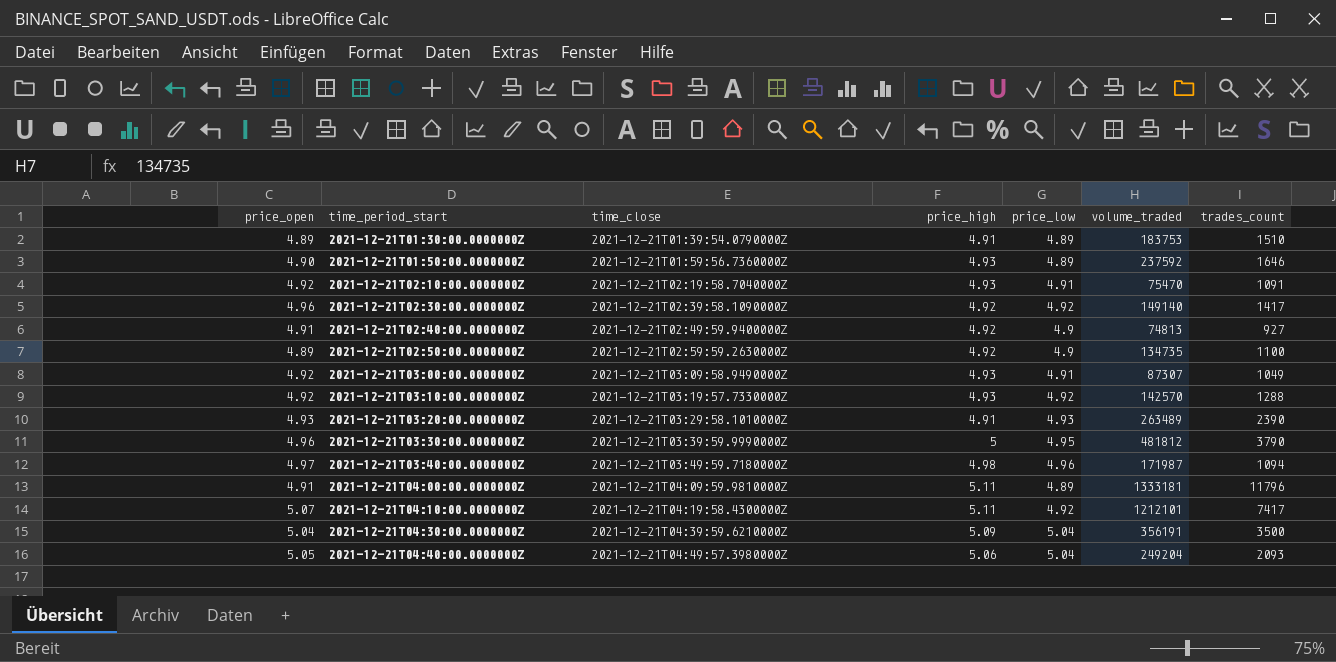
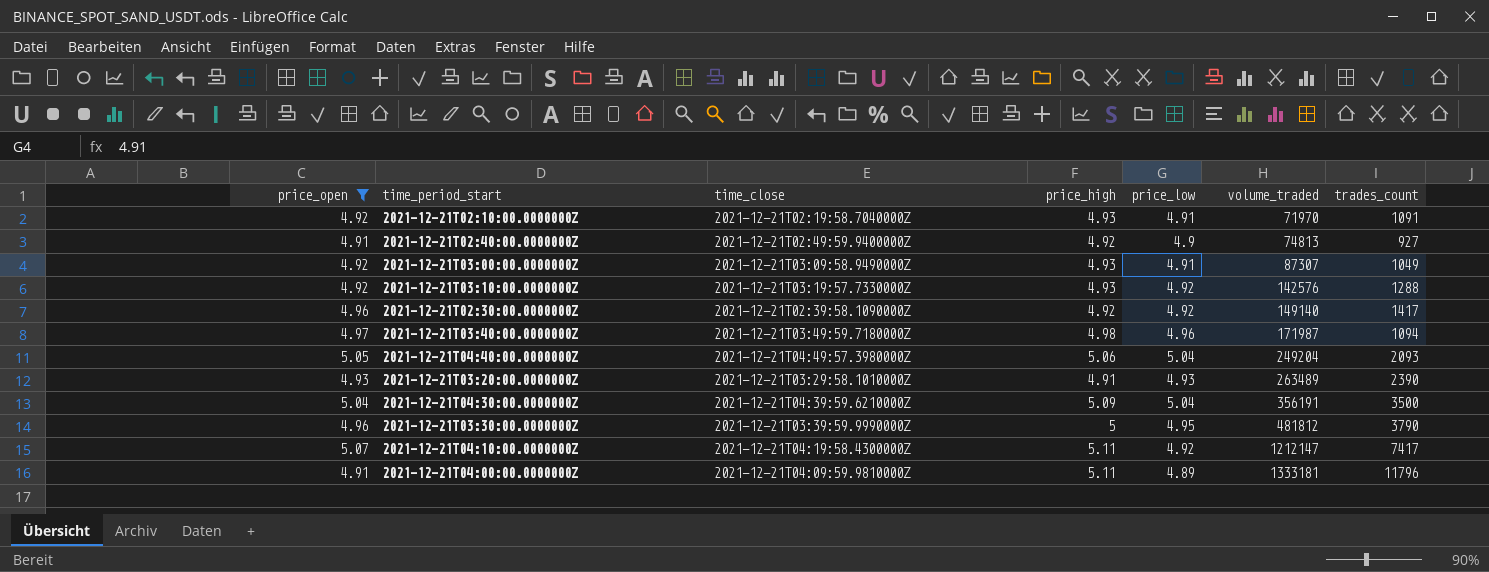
filter: none -> price_open >= 4.91
row order: time_period_start ascending -> volume_traded ascending
2021-12-21T02:10:00.0000000Z | volume_traded: 75470 -> 71970
2021-12-21T03:10:00.0000000Z | volume_traded: 142570 -> 142576
2021-12-21T04:10:00.0000000Z | volume_traded: 1212101 -> 1212147

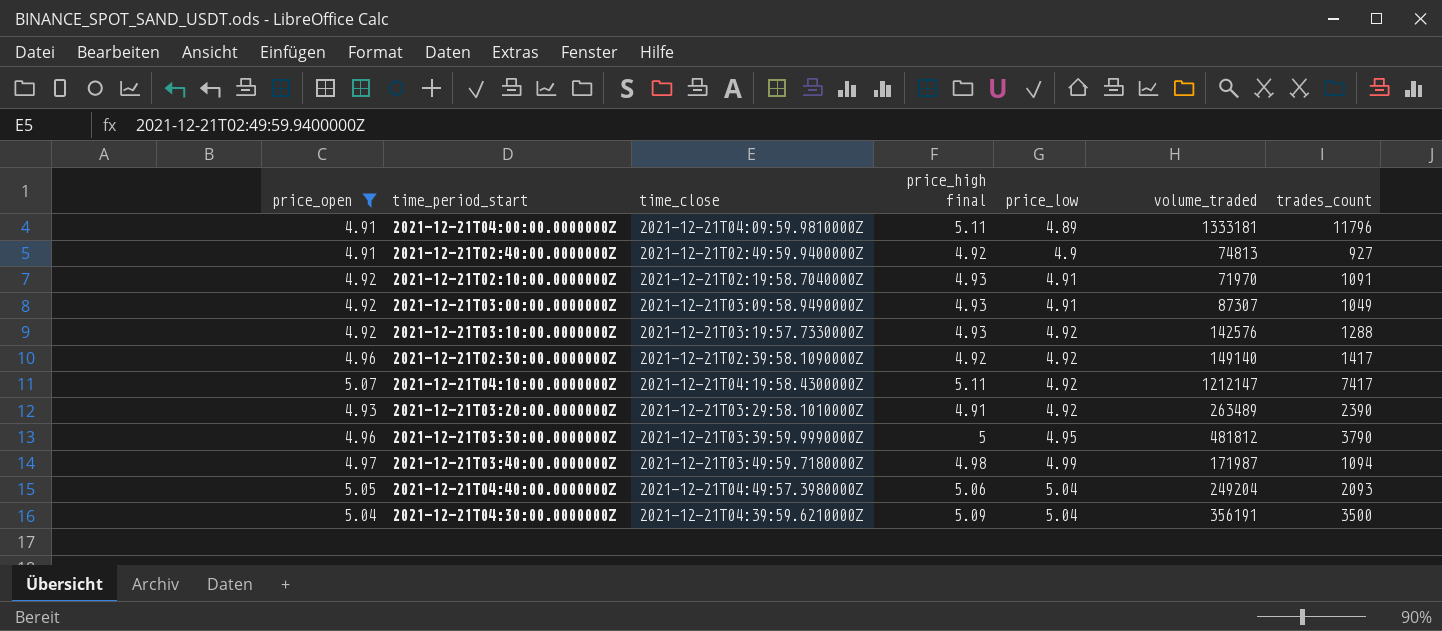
row order: volume_traded ascending -> price_low ascending
column name: price_high -> price_high final
2021-12-21T03:20:00.0000000Z | price_low: 4.93 -> 4.92
2021-12-21T03:40:00.0000000Z | price_low: 4.96 -> 4.99

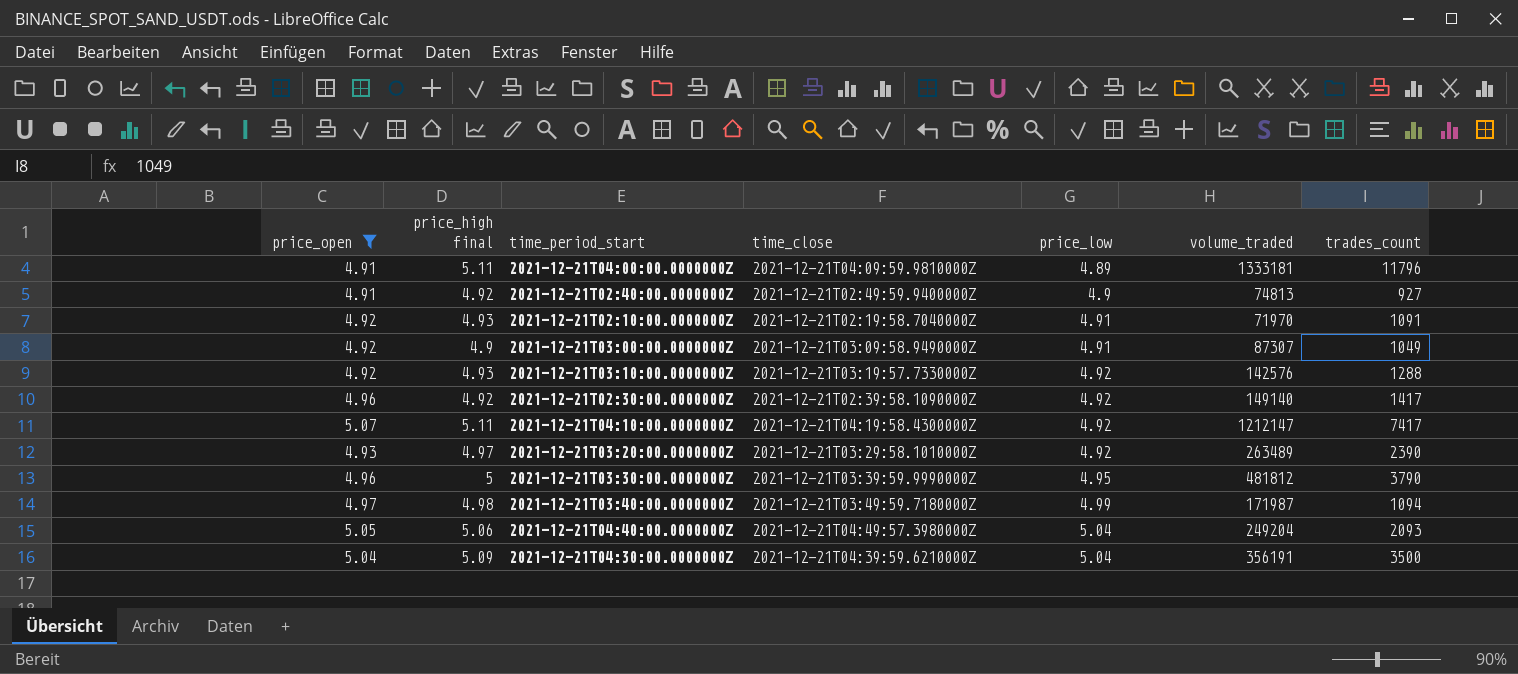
column price_high final | position: 4 -> 2
2021-12-21T03:00:00.0000000Z | price_high final: 4.93 -> 4.9
2021-12-21T03:20:00.0000000Z | price_high final: 4.91 -> 4.97

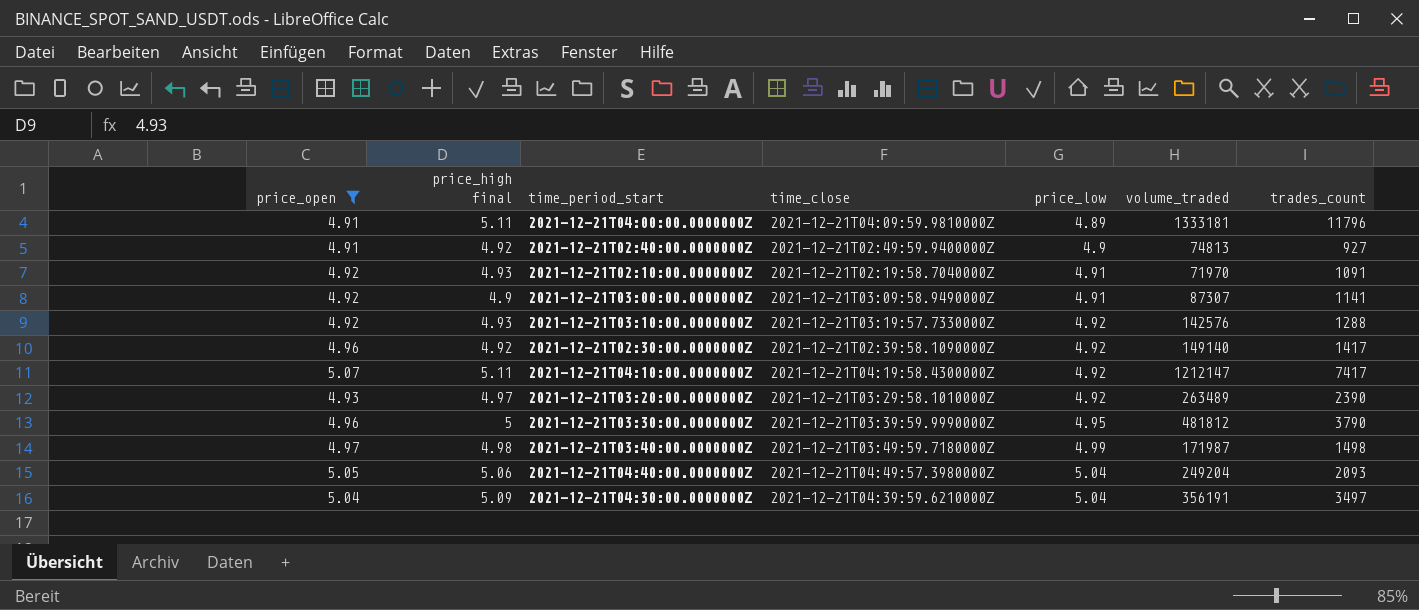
2021-12-21T03:00:00.0000000Z | trades_count: 1049 -> 1141
2021-12-21T03:40:00.0000000Z | trades_count: 1094 -> 1498
2021-12-21T04:30:00.0000000Z | trades_count: 3500 -> 3497

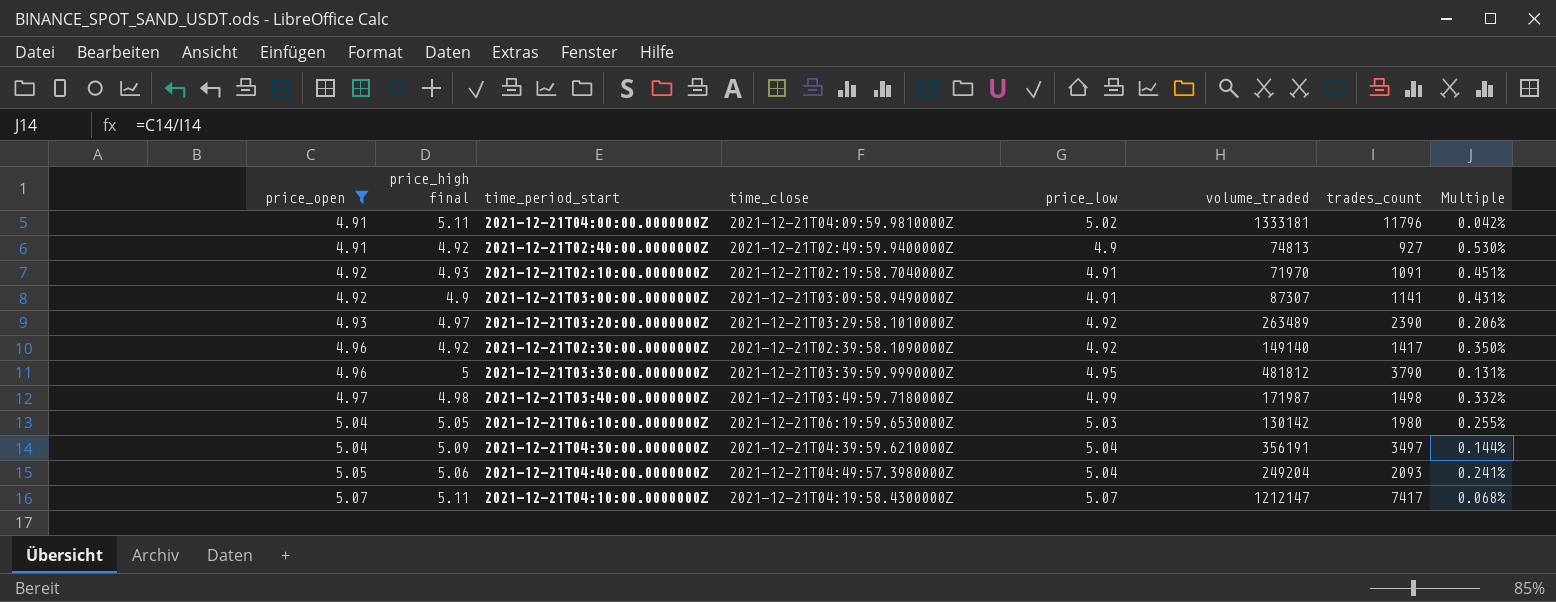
row order: price_low ascending -> price_open ascending
column Multiple | formula: none -> [price_open] / [trades_count]
row 2021-12-21T03:10:00.0000000Z: 4.92 | 4.93 | 2021-12-21T03:19:57.7330000Z | 4.92 | 142576 | 1288 -> none
2021-12-21T04:00:00.0000000Z | price_low: 4.89 -> 5.02
row 2021-12-21T06:10:00.0000000Z: none -> 5.04 | 5.05 | 2021-12-21T06:19:59.6530000Z | 5.03 | 130142 | 1980 | 0.255%
2021-12-21T04:10:00.0000000Z | price_low: 4.92 -> 5.07

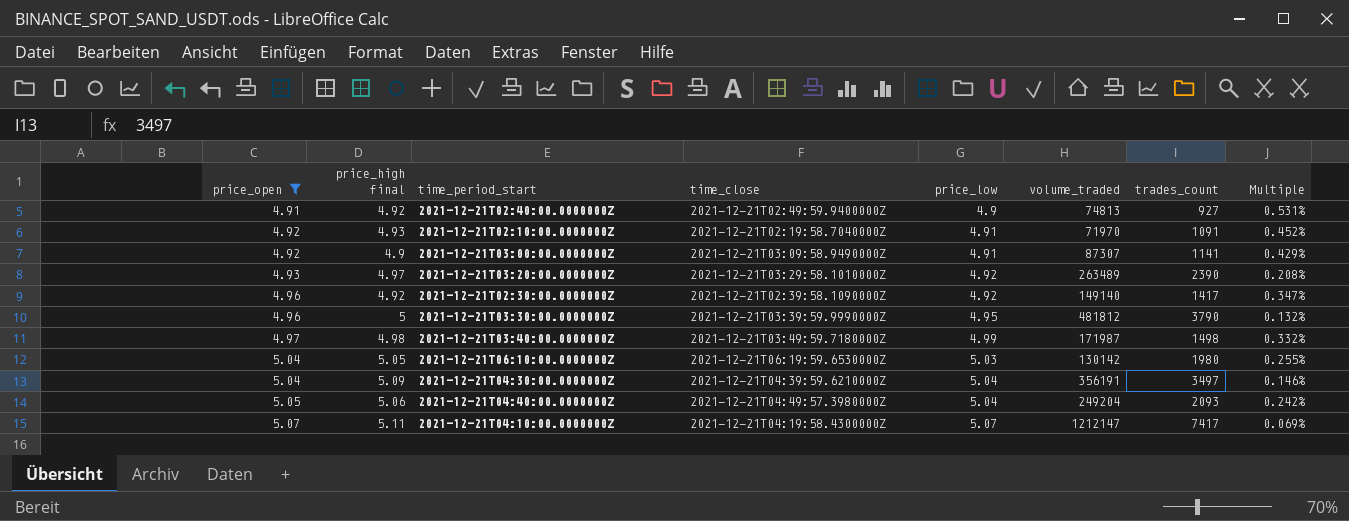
column Multiple | formula: [price_open] / [trades_count] -> [price_high final] / [trades_count]
row 2021-12-21T04:00:00.0000000Z: 4.91 | 5.11 | 2021-12-21T04:09:59.9810000Z | 5.02 | 1333181 | 11796 | 0.042% -> none

